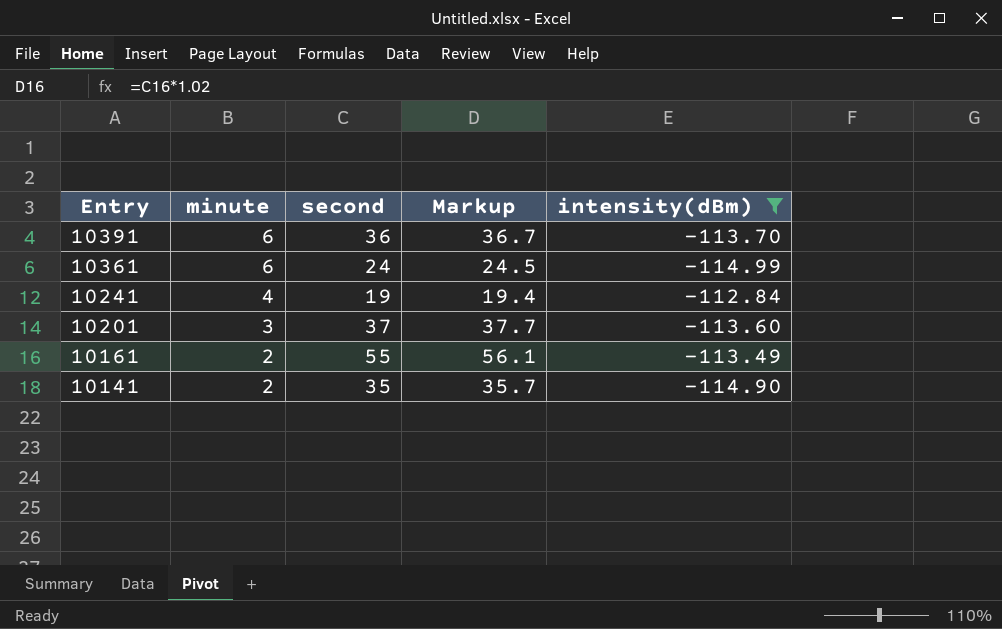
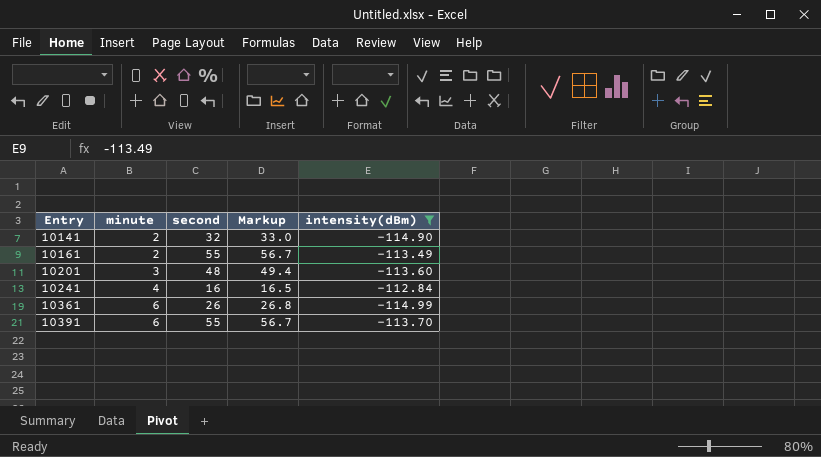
row order: Entry descending -> Entry ascending
column Markup | formula: [second] * 1.02 -> [second] * 1.03
10141 | second: 35 -> 32
10201 | second: 37 -> 48
10241 | second: 19 -> 16
10361 | second: 24 -> 26
10391 | second: 36 -> 55

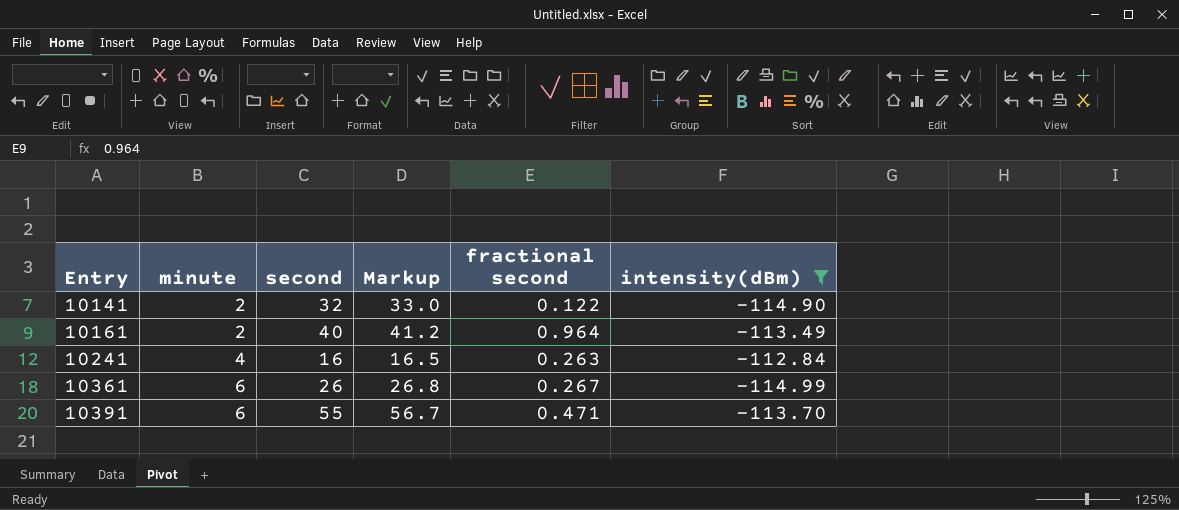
column fractional second | position: none -> 5
row 10201: 3 | 48 | 49.4 | -113.60 -> none
10161 | second: 55 -> 40
10161 | Markup: 56.7 -> 41.2

